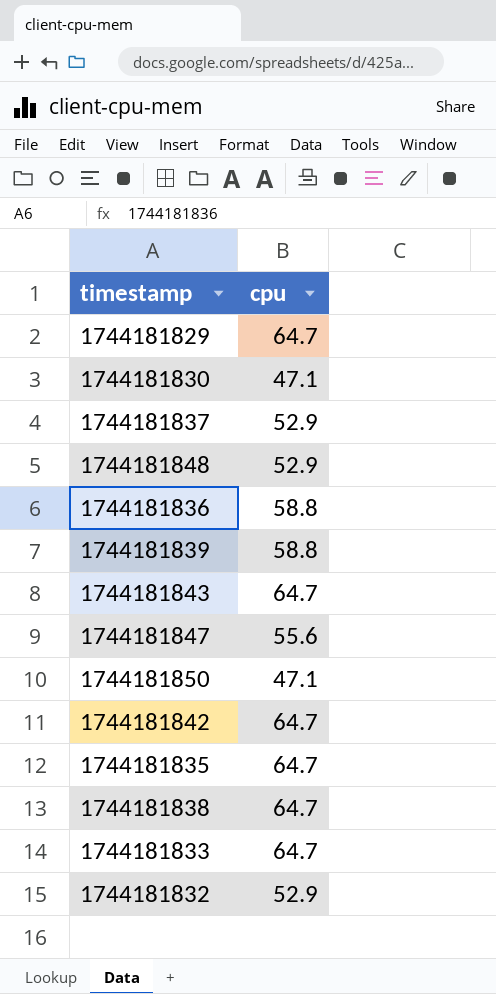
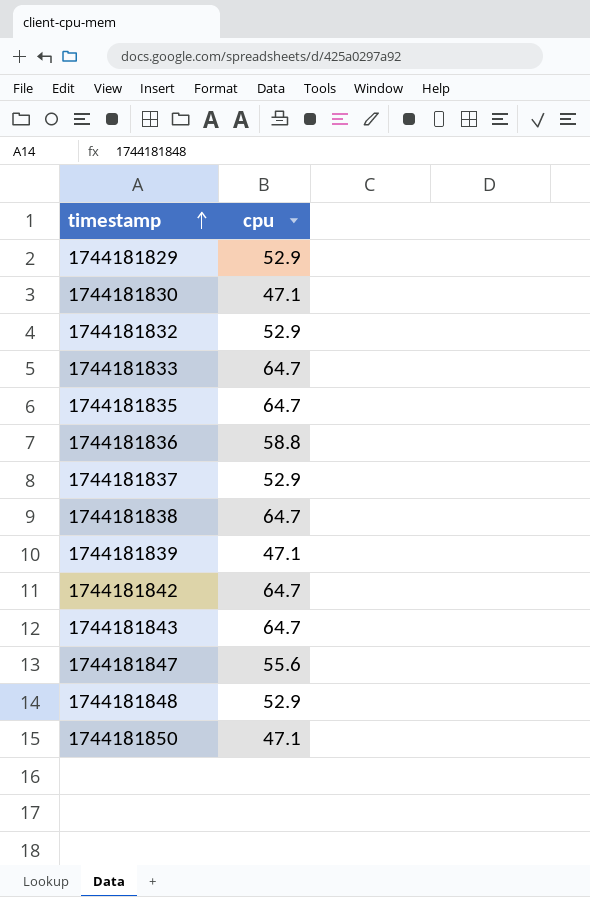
row order: none -> timestamp ascending
1744181829 | cpu: 64.7 -> 52.9
1744181839 | cpu: 58.8 -> 47.1

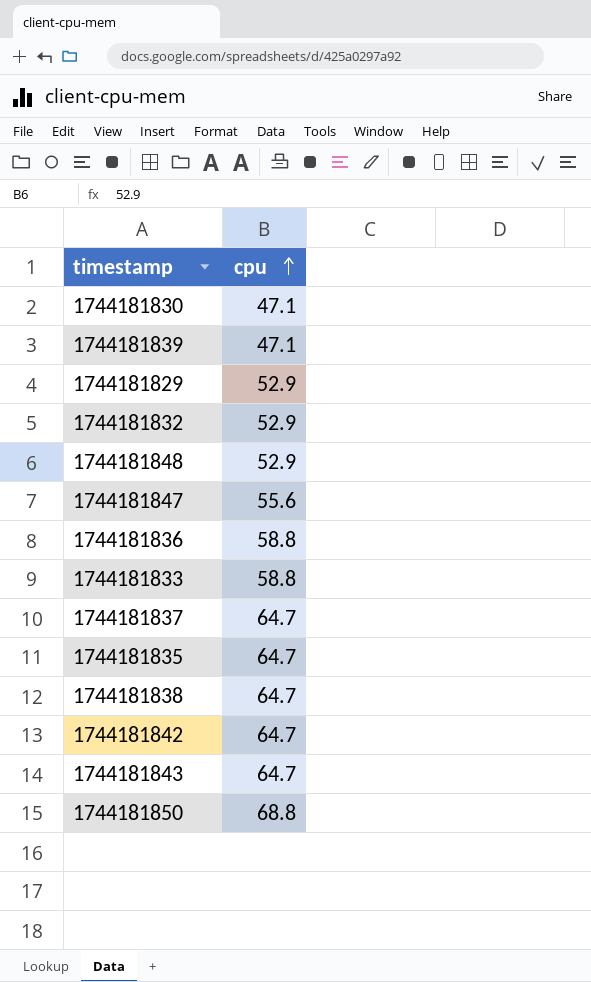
row order: timestamp ascending -> cpu ascending
1744181833 | cpu: 64.7 -> 58.8
1744181837 | cpu: 52.9 -> 64.7
1744181850 | cpu: 47.1 -> 68.8

